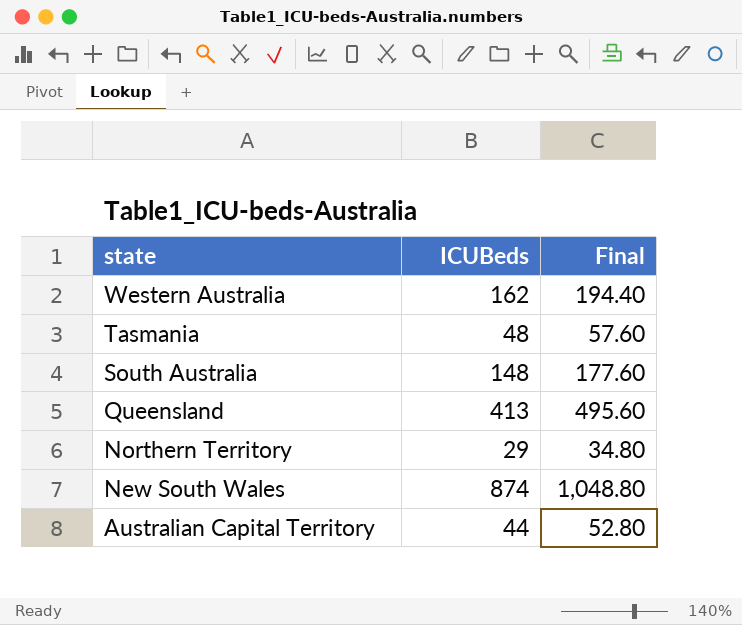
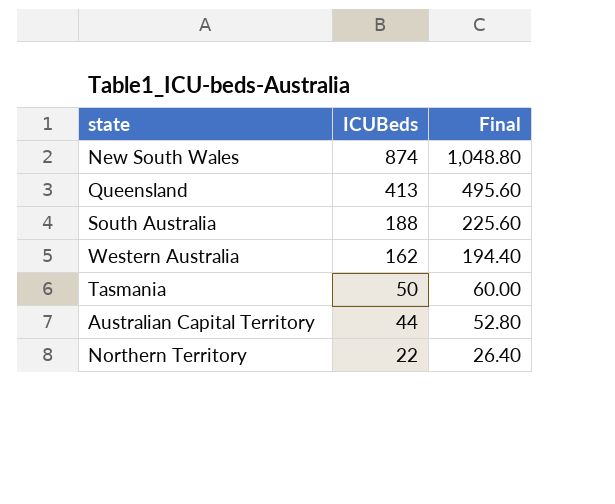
row order: state descending -> ICUBeds descending
South Australia | ICUBeds: 148 -> 188
South Australia | Final: 177.60 -> 225.60
Tasmania | ICUBeds: 48 -> 50
Tasmania | Final: 57.60 -> 60.00
Northern Territory | ICUBeds: 29 -> 22
Northern Territory | Final: 34.80 -> 26.40

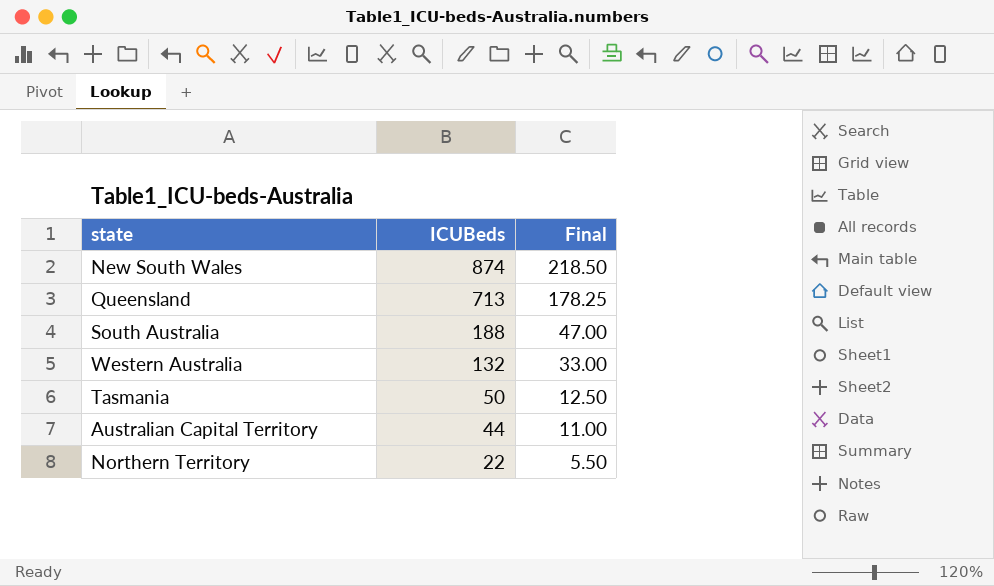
column Final | formula: [ICUBeds] * 1.2 -> [ICUBeds] * 0.25
Queensland | ICUBeds: 413 -> 713
Western Australia | ICUBeds: 162 -> 132

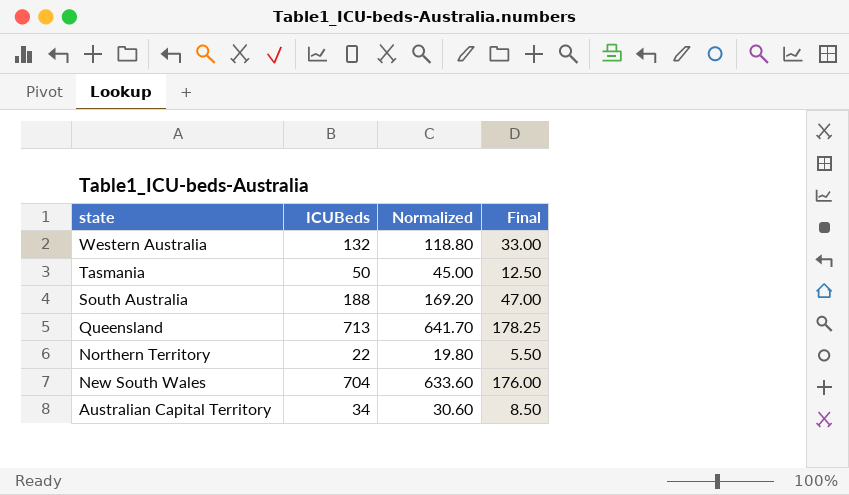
row order: ICUBeds descending -> state descending
column Normalized | formula: none -> [ICUBeds] * 0.9
New South Wales | ICUBeds: 874 -> 704
New South Wales | Final: 218.50 -> 176.00
Australian Capital Territory | ICUBeds: 44 -> 34
Australian Capital Territory | Final: 11.00 -> 8.50

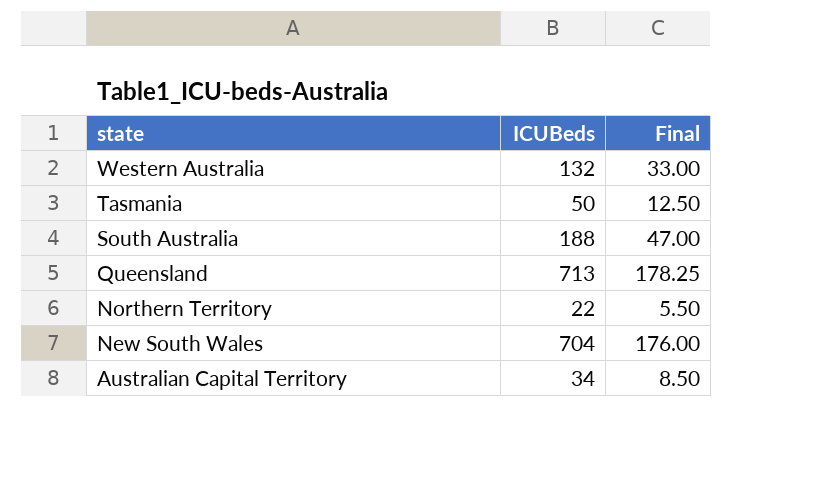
column Normalized | formula: [ICUBeds] * 0.9 -> none

